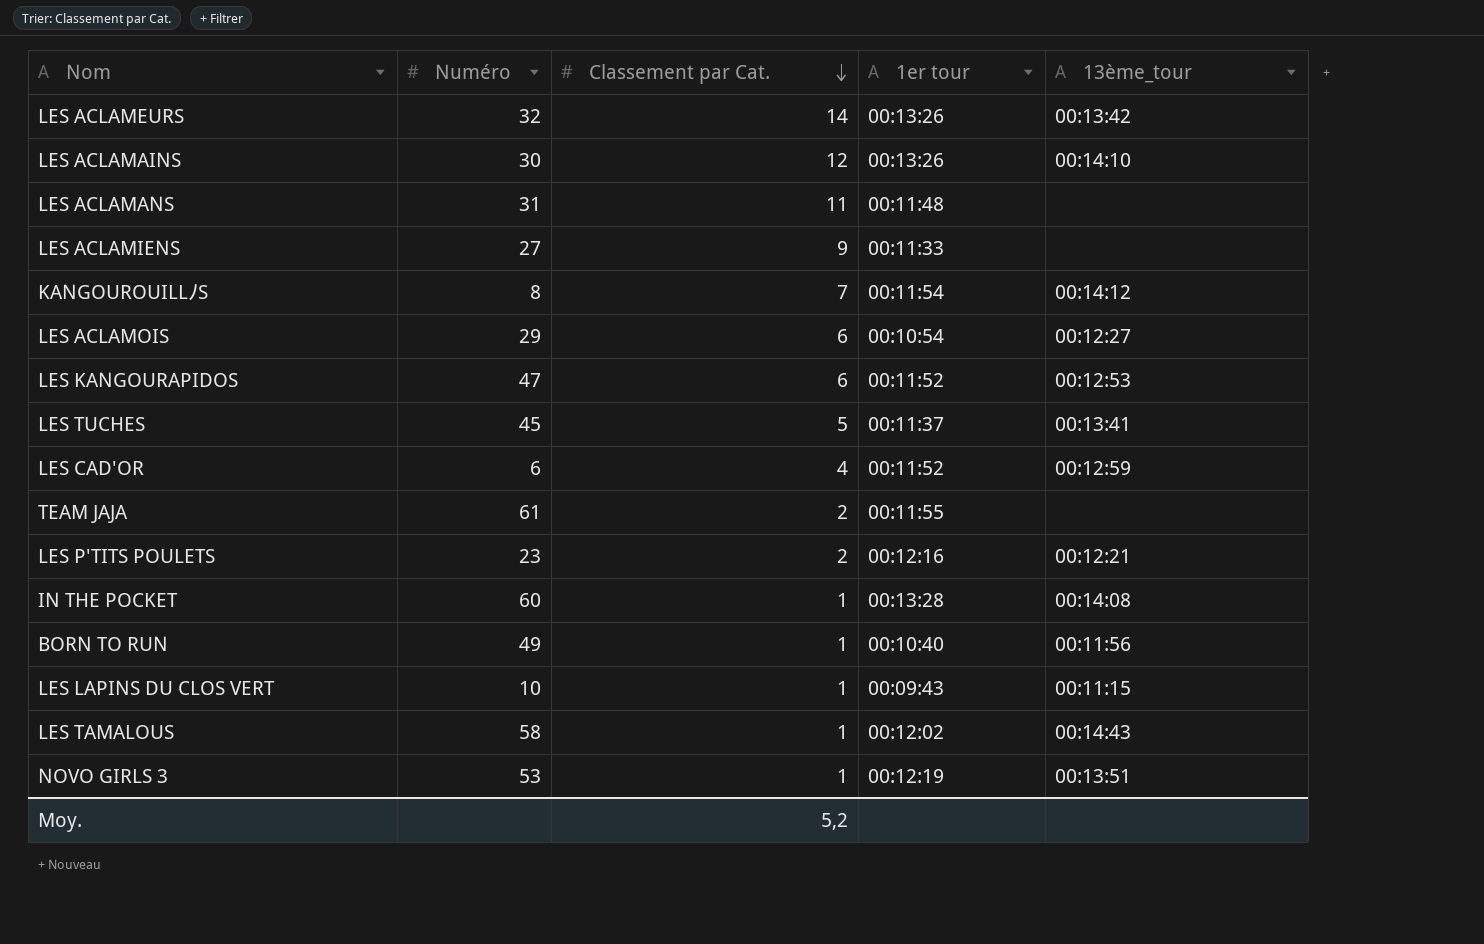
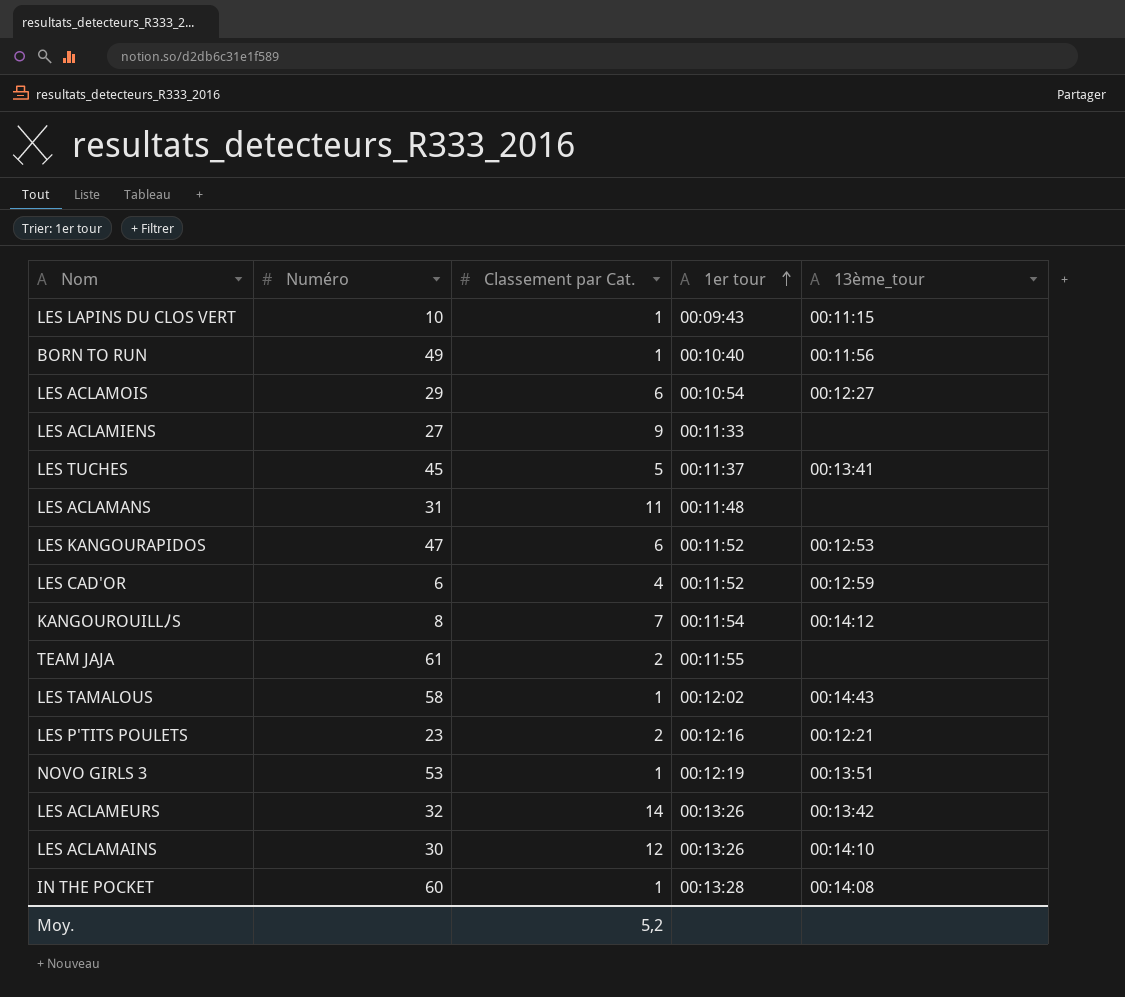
row order: Classement par Cat. descending -> 1er tour ascending

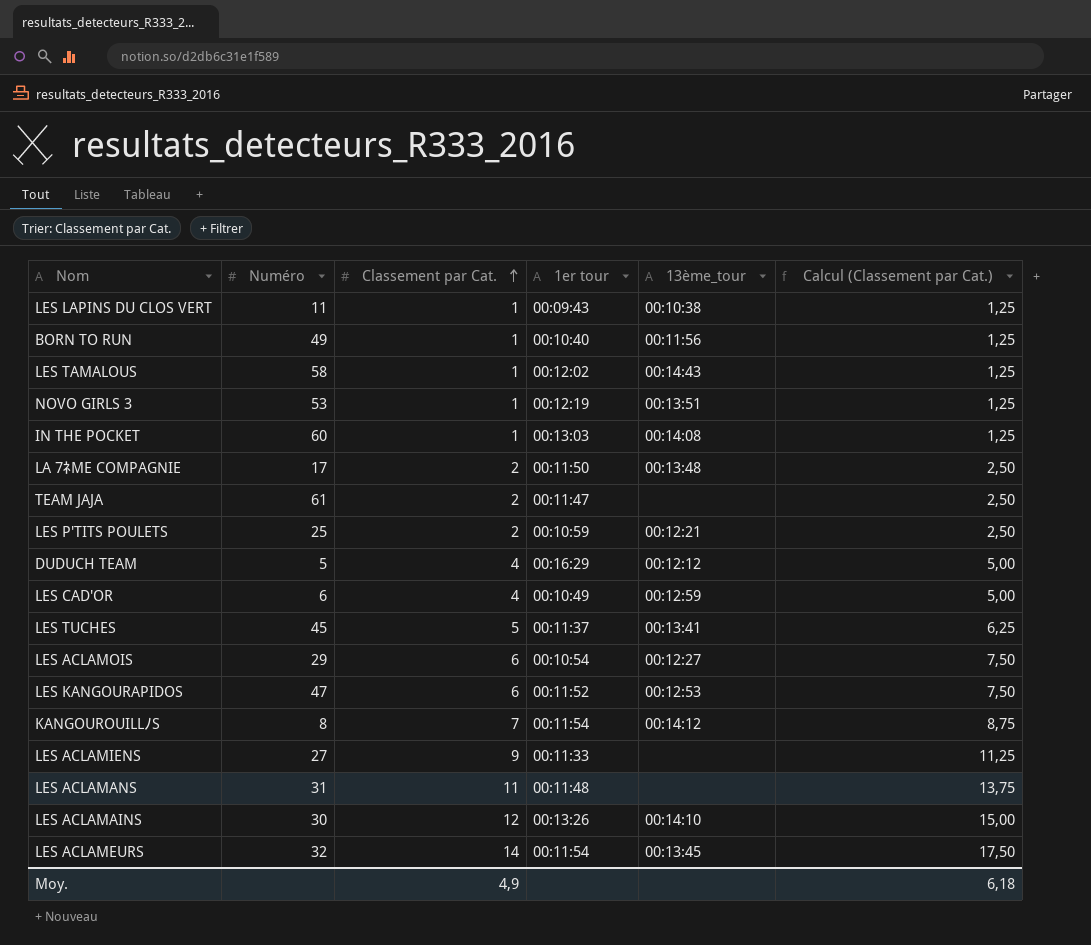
row order: 1er tour ascending -> Classement par Cat. ascending
column Calcul (Classement par Cat.) | formula: none -> [Classement par Cat.] * 1,25
LES LAPINS DU CLOS VERT | Numéro: 10 -> 11
LES LAPINS DU CLOS VERT | 13ème_tour: 00:11:15 -> 00:10:38
IN THE POCKET | 1er tour: 00:13:28 -> 00:13:03
row LA 7ﾈME COMPAGNIE: none -> 17 | 2 | 00:11:50 | 00:13:48 | 2,50
TEAM JAJA | 1er tour: 00:11:55 -> 00:11:47
LES P'TITS POULETS | Numéro: 23 -> 25
LES P'TITS POULETS | 1er tour: 00:12:16 -> 00:10:59
row DUDUCH TEAM: none -> 5 | 4 | 00:16:29 | 00:12:12 | 5,00
LES CAD'OR | 1er tour: 00:11:52 -> 00:10:49
LES ACLAMEURS | 1er tour: 00:13:26 -> 00:11:54
LES ACLAMEURS | 13ème_tour: 00:13:42 -> 00:13:45
Moy. | Classement par Cat.: 5,2 -> 4,9

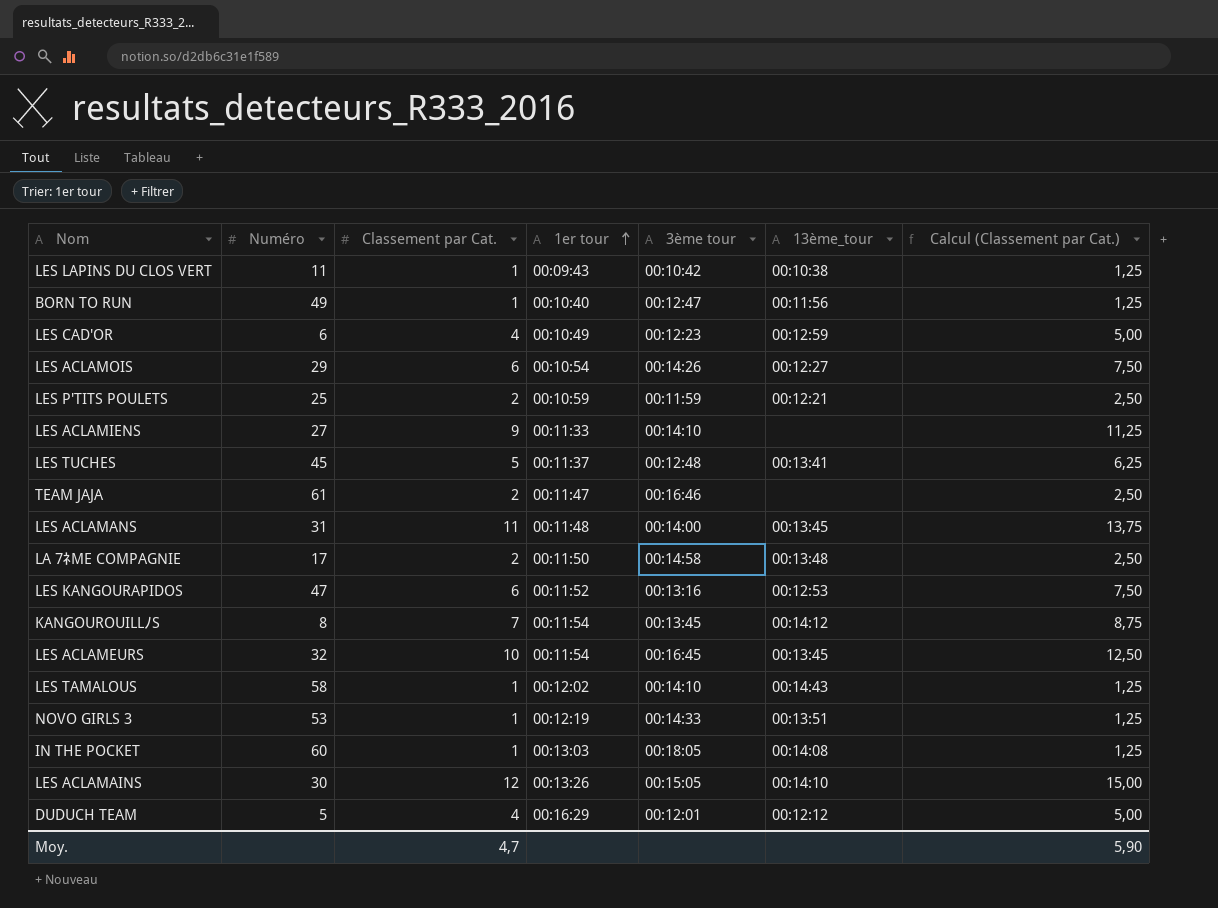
row order: Classement par Cat. ascending -> 1er tour ascending
column 3ème tour | position: none -> 5
LES ACLAMANS | 13ème_tour: none -> 00:13:45
LES ACLAMEURS | Classement par Cat.: 14 -> 10
LES ACLAMEURS | Calcul (Classement par Cat.): 17,50 -> 12,50
Moy. | Classement par Cat.: 4,9 -> 4,7
Moy. | Calcul (Classement par Cat.): 6,18 -> 5,90

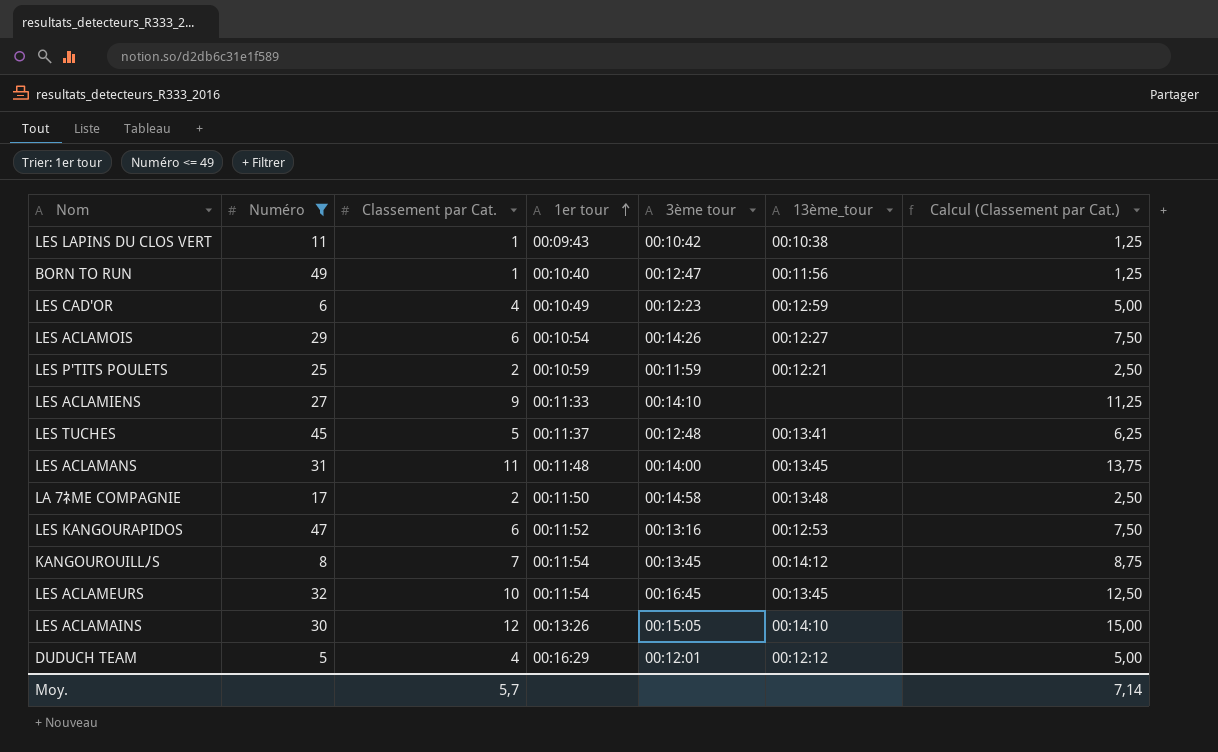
filter: none -> Numéro <= 49
Moy. | Classement par Cat.: 4,7 -> 5,7
Moy. | Calcul (Classement par Cat.): 5,90 -> 7,14

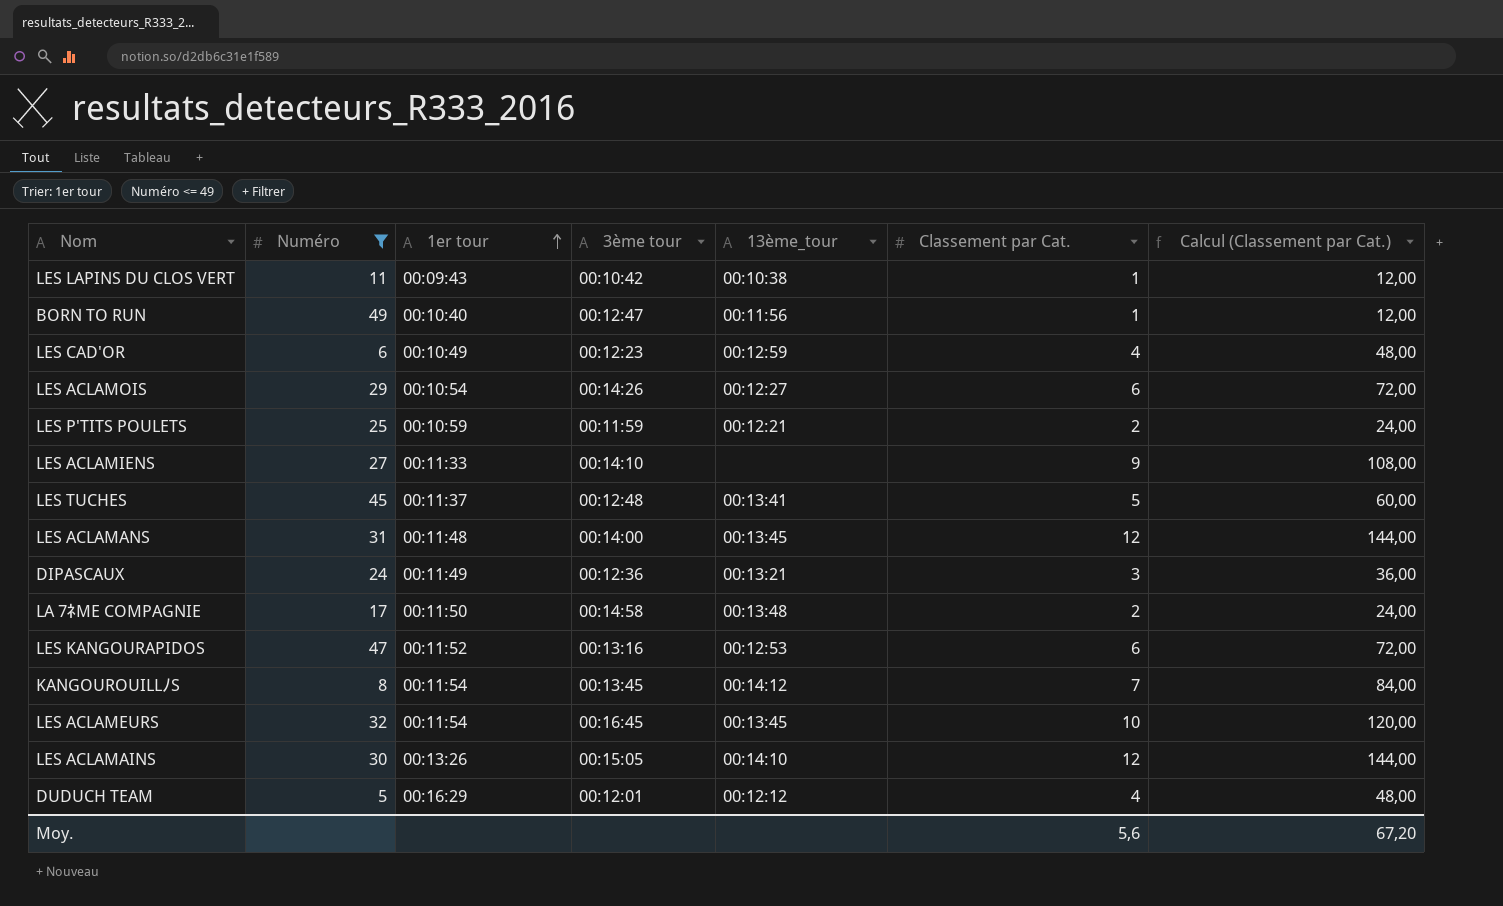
column Classement par Cat. | position: 3 -> 6
column Calcul (Classement par Cat.) | formula: [Classement par Cat.] * 1,25 -> [Classement par Cat.] * 12
LES ACLAMANS | Classement par Cat.: 11 -> 12
row DIPASCAUX: none -> 24 | 00:11:49 | 00:12:36 | 00:13:21 | 3 | 36,00
Moy. | Classement par Cat.: 5,7 -> 5,6
Moy. | Calcul (Classement par Cat.): 7,14 -> 67,20

